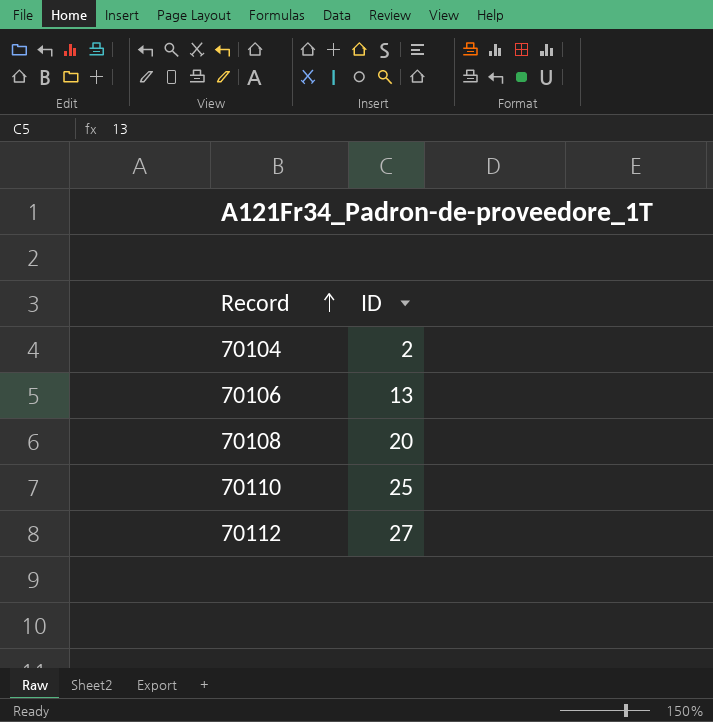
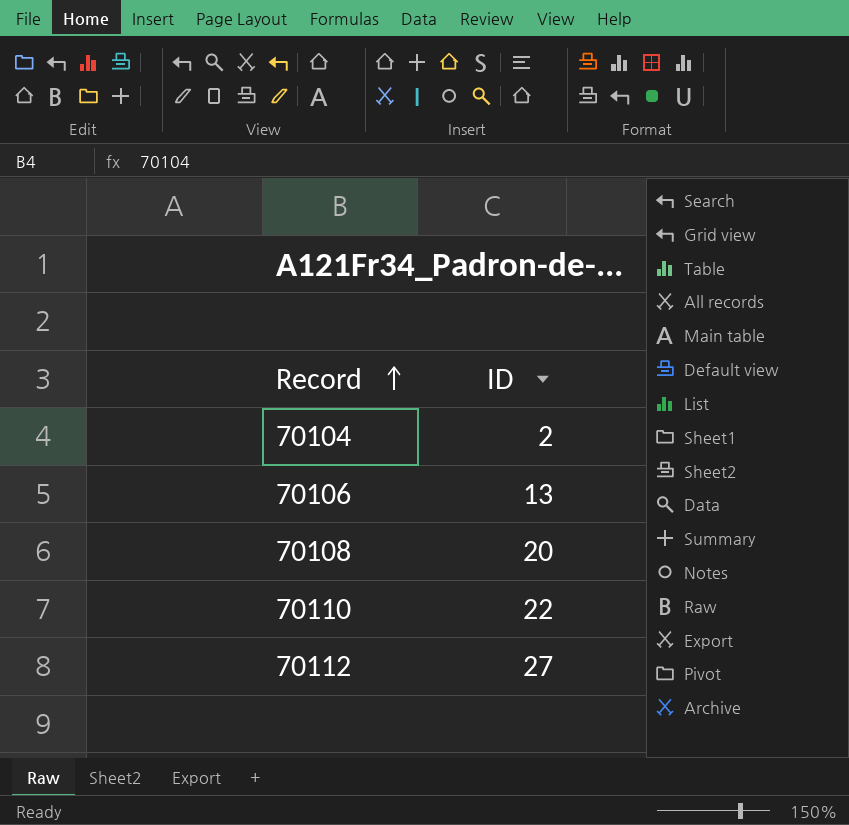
70110 | ID: 25 -> 22

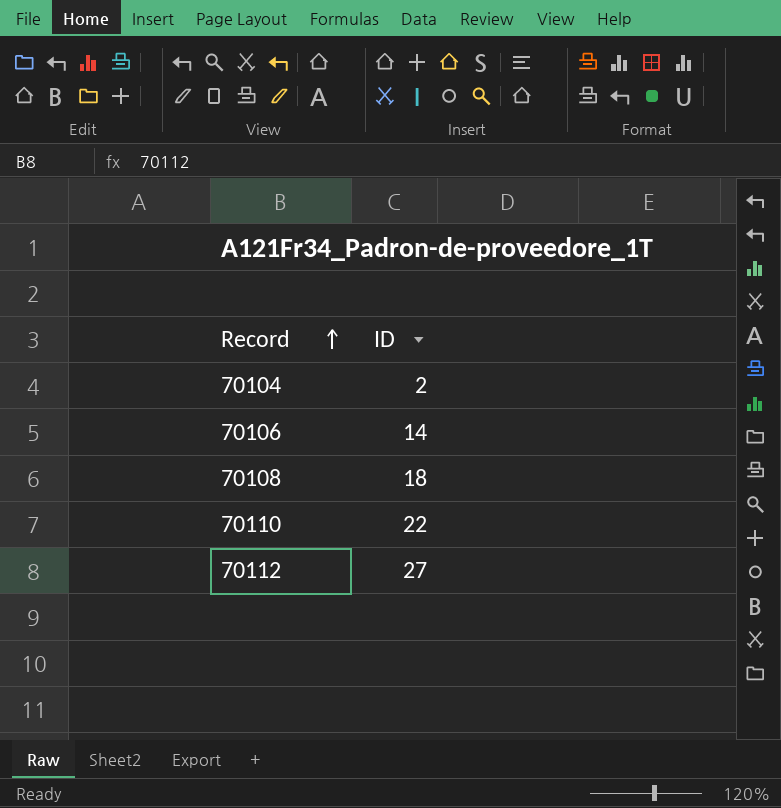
70106 | ID: 13 -> 14
70108 | ID: 20 -> 18

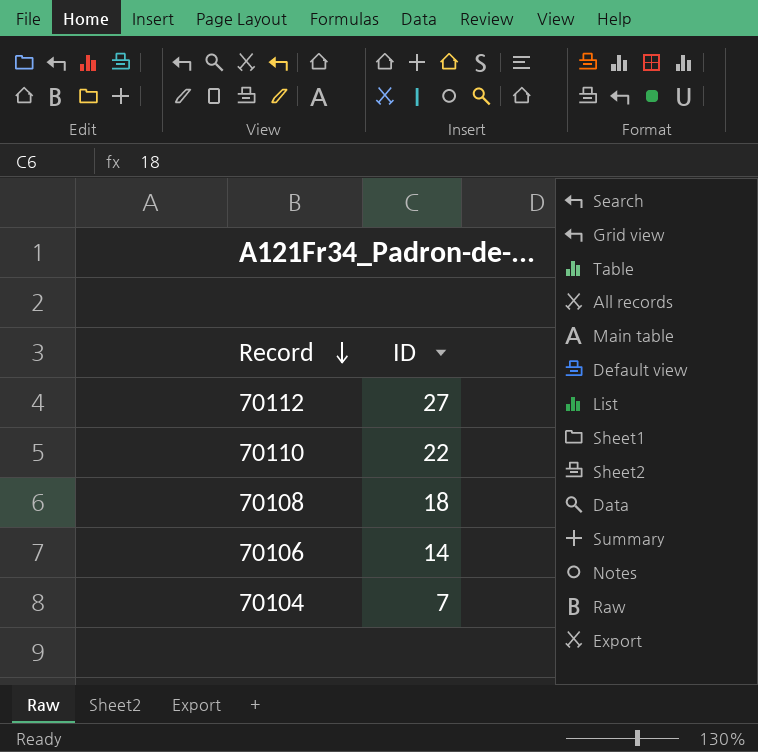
row order: Record ascending -> Record descending
70104 | ID: 2 -> 7

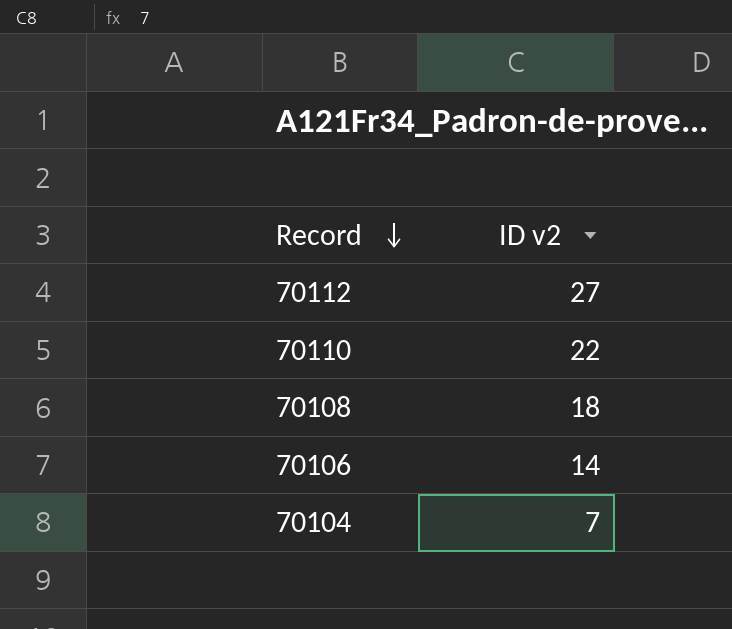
column name: ID -> ID v2

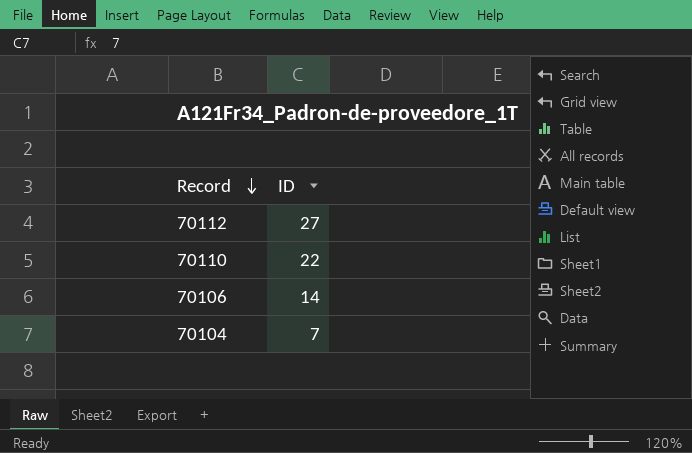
column name: ID v2 -> ID
row 70108: 18 -> none

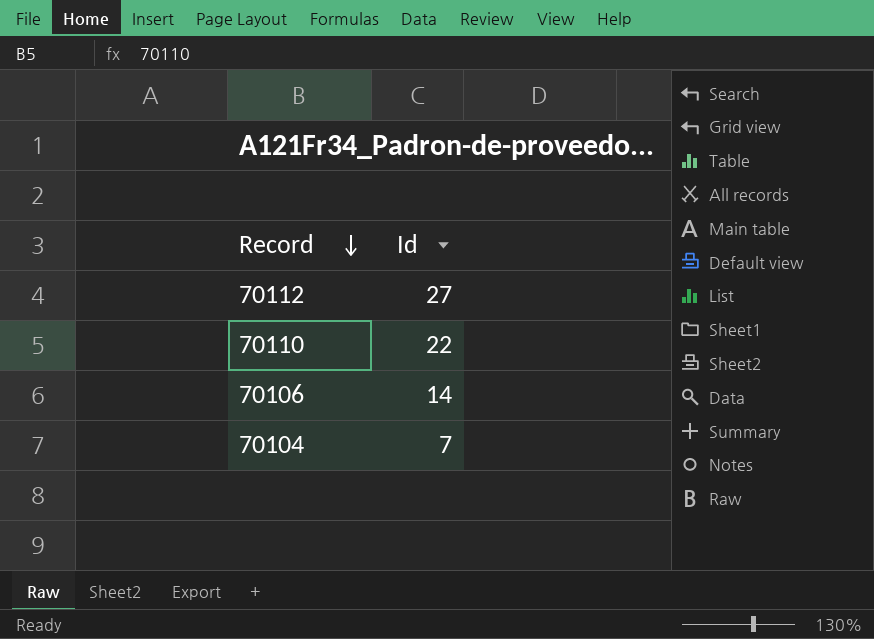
column name: ID -> Id

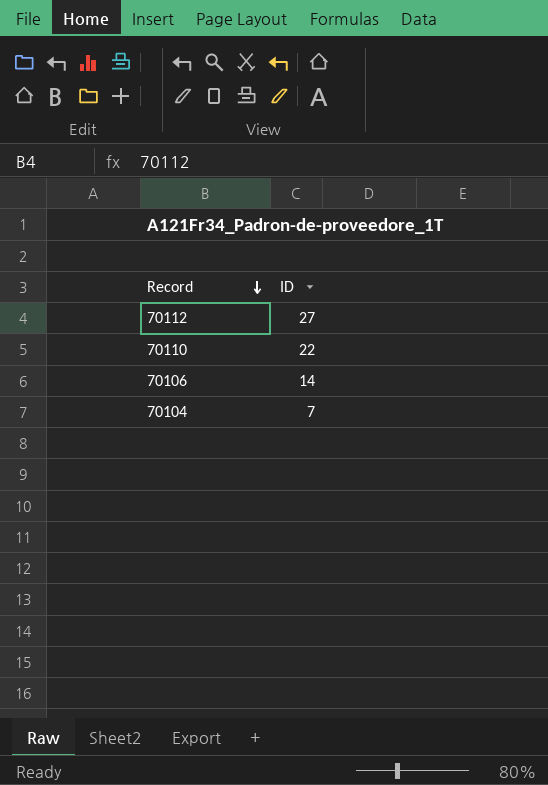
column name: Id -> ID

